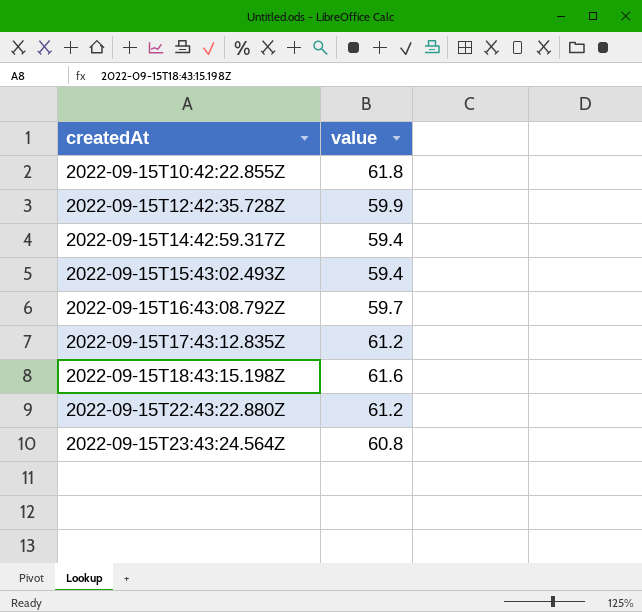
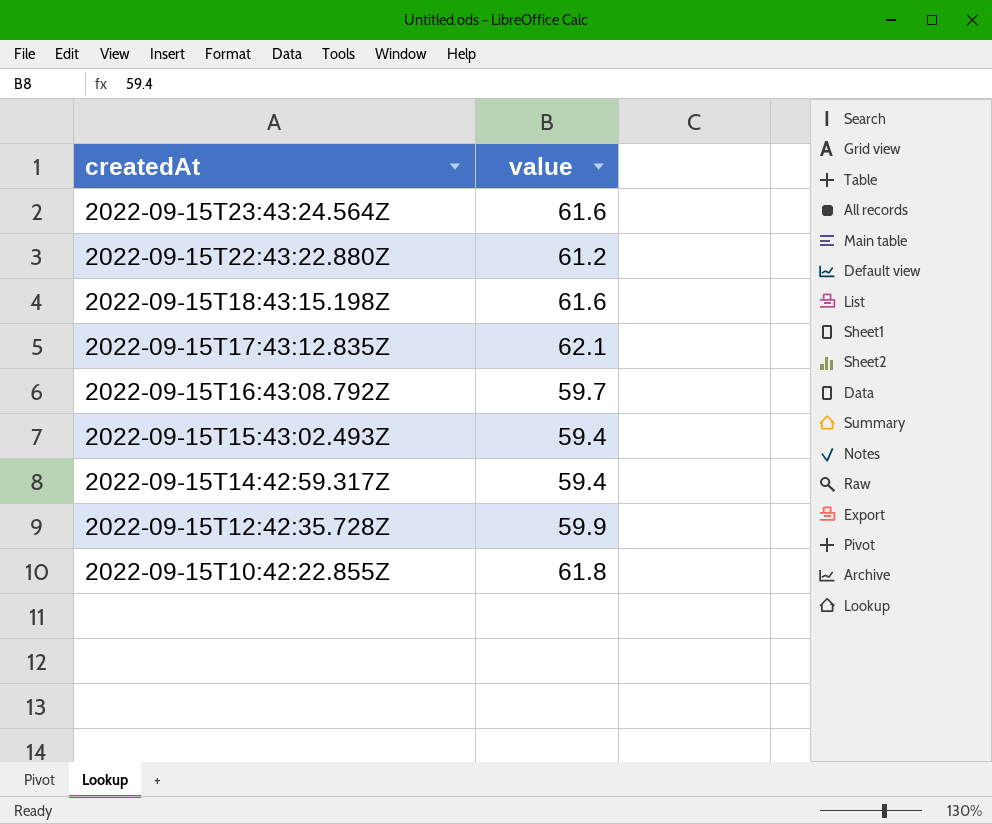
row order: createdAt ascending -> createdAt descending
2022-09-15T23:43:24.564Z | value: 60.8 -> 61.6
2022-09-15T17:43:12.835Z | value: 61.2 -> 62.1

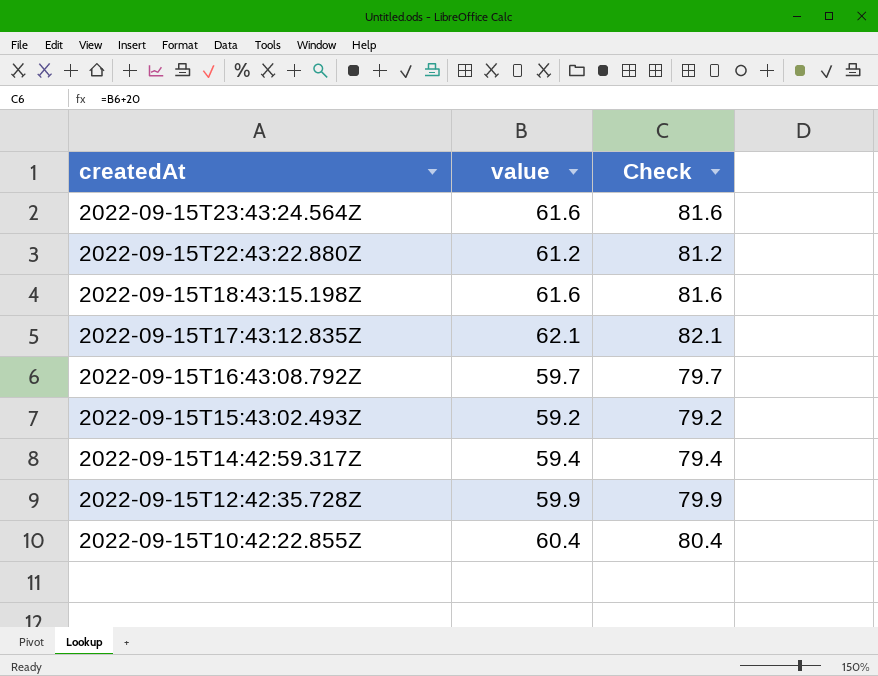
column Check | formula: none -> [value] + 20
2022-09-15T15:43:02.493Z | value: 59.4 -> 59.2
2022-09-15T10:42:22.855Z | value: 61.8 -> 60.4

